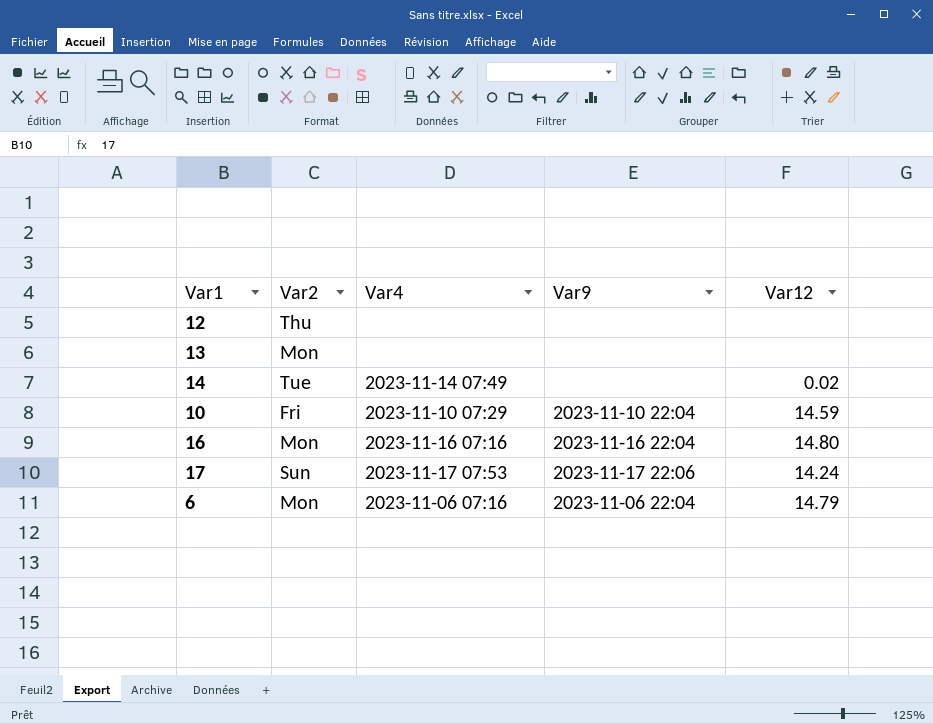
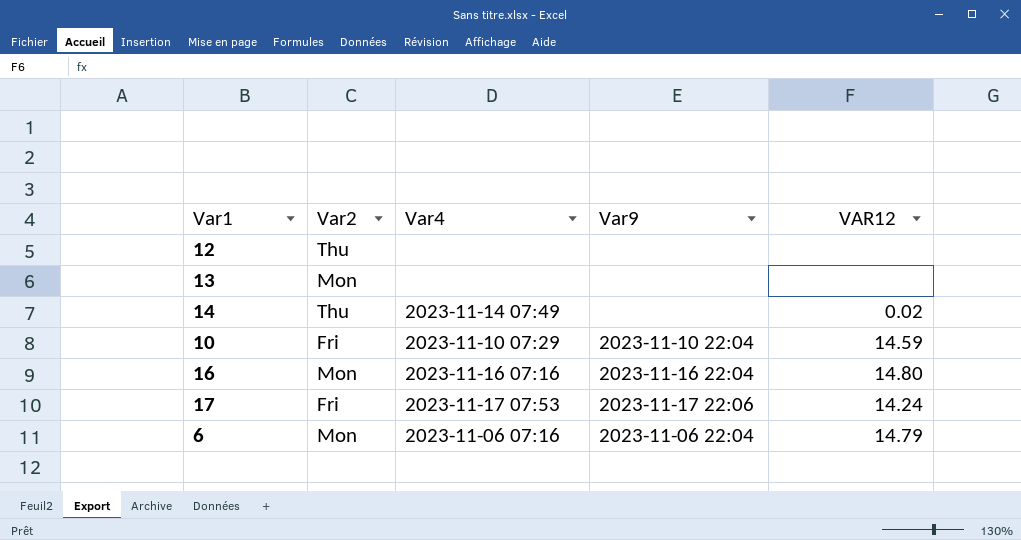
column name: Var12 -> VAR12
14 | Var2: Tue -> Thu
17 | Var2: Sun -> Fri

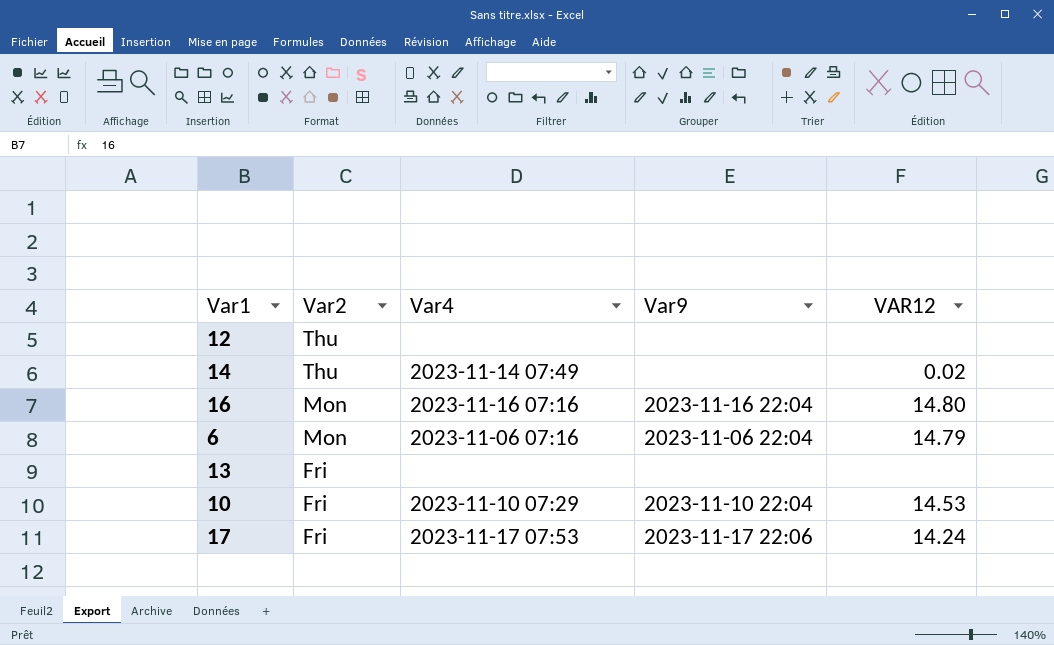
row order: none -> Var2 descending
13 | Var2: Mon -> Fri
10 | VAR12: 14.59 -> 14.53

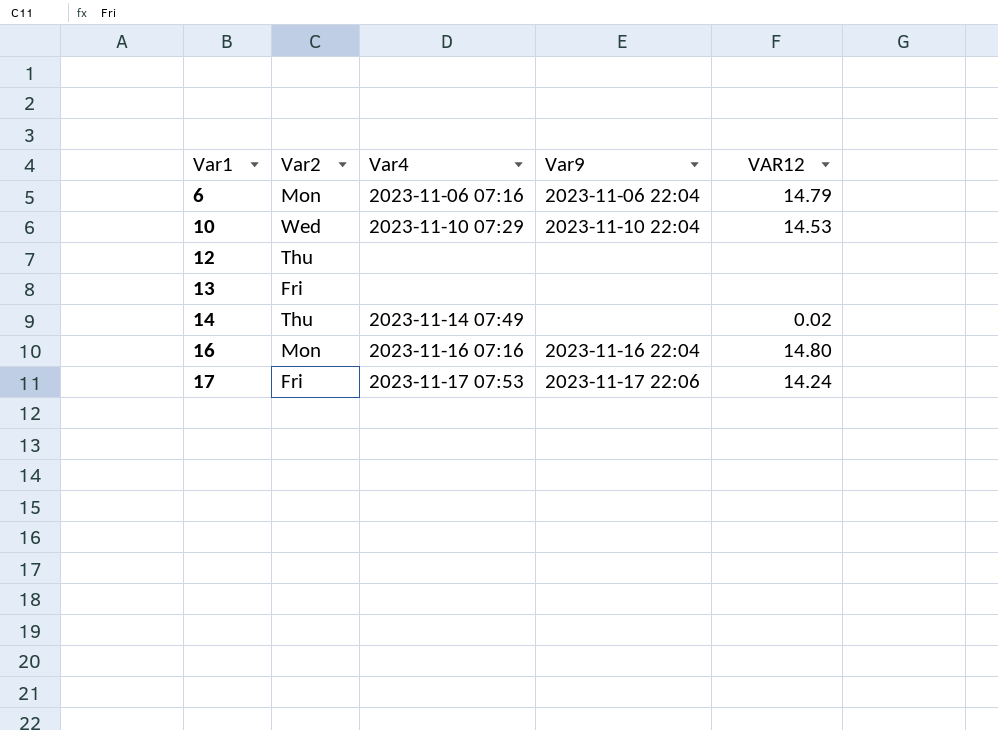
row order: Var2 descending -> Var1 ascending
10 | Var2: Fri -> Wed

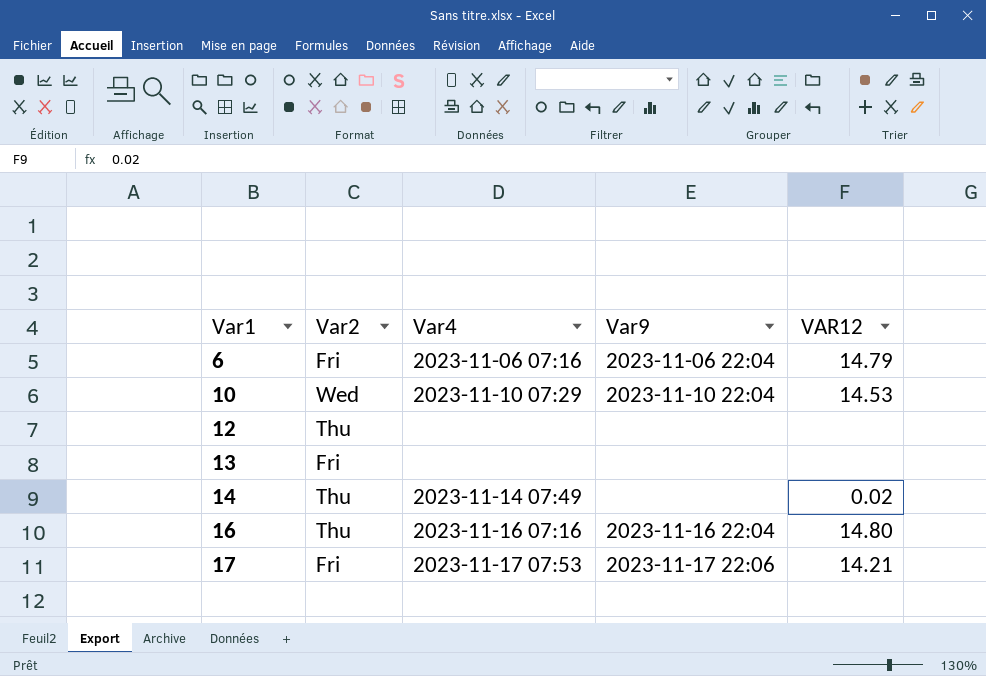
6 | Var2: Mon -> Fri
16 | Var2: Mon -> Thu
17 | VAR12: 14.24 -> 14.21

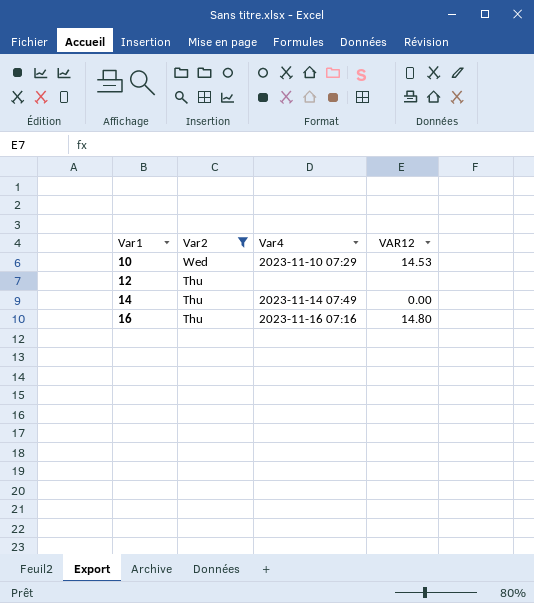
filter: none -> Var2 != Fri
column Var9 | position: 4 -> none
14 | VAR12: 0.02 -> 0.00

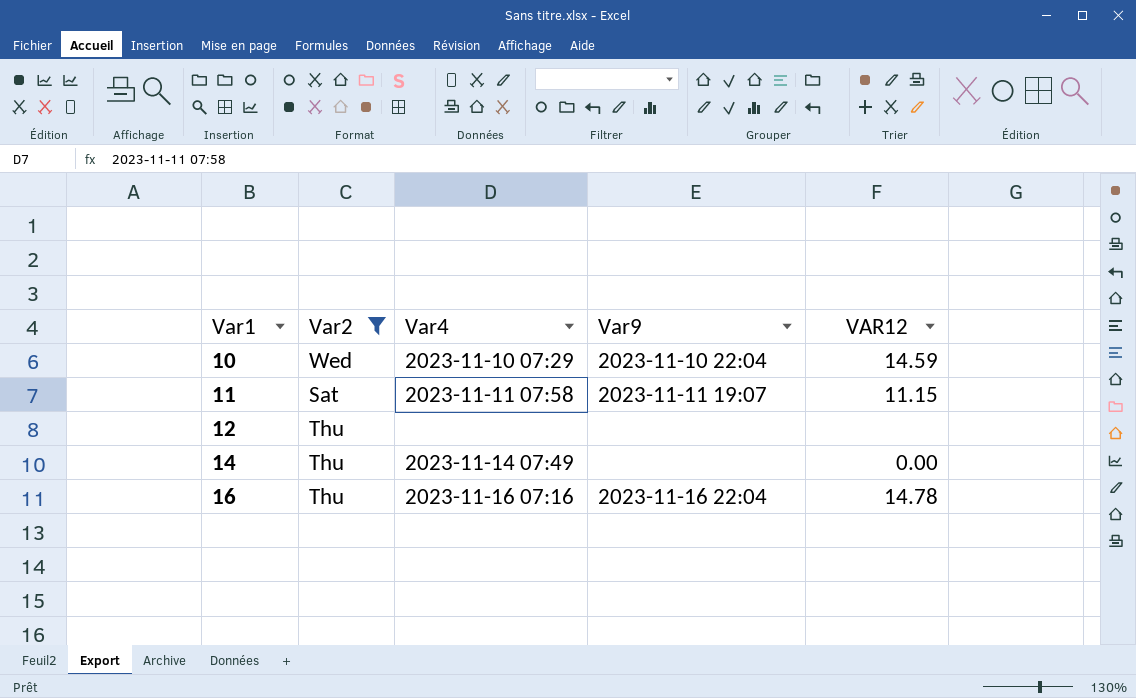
column Var9 | position: none -> 4
10 | VAR12: 14.53 -> 14.59
row 11: none -> Sat | 2023-11-11 07:58 | 2023-11-11 19:07 | 11.15
16 | VAR12: 14.80 -> 14.78

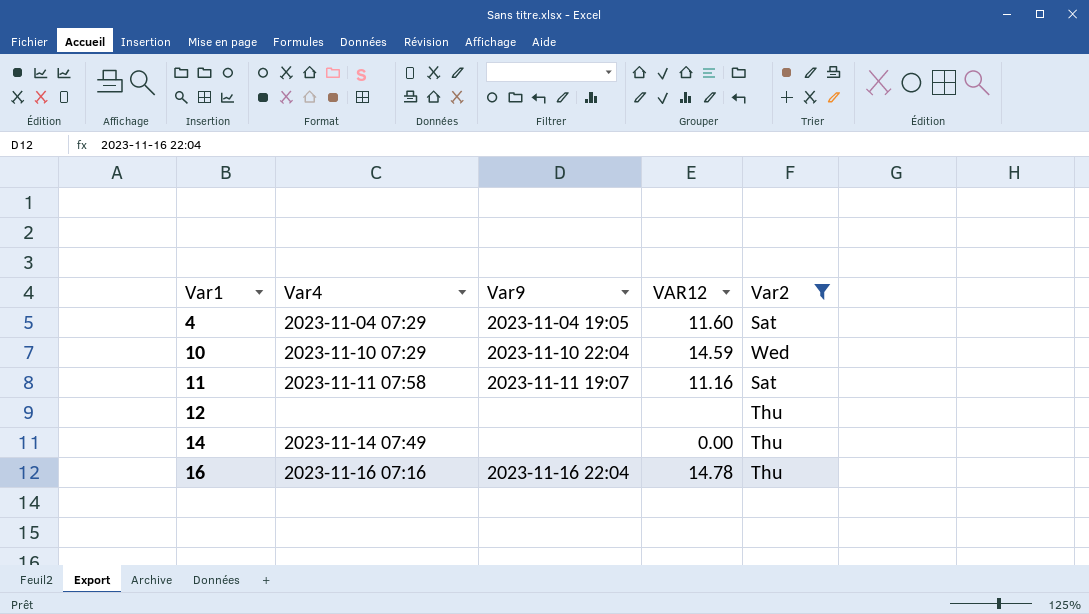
column Var2 | position: 2 -> 5
row 4: none -> 2023-11-04 07:29 | 2023-11-04 19:05 | 11.60 | Sat
11 | VAR12: 11.15 -> 11.16

